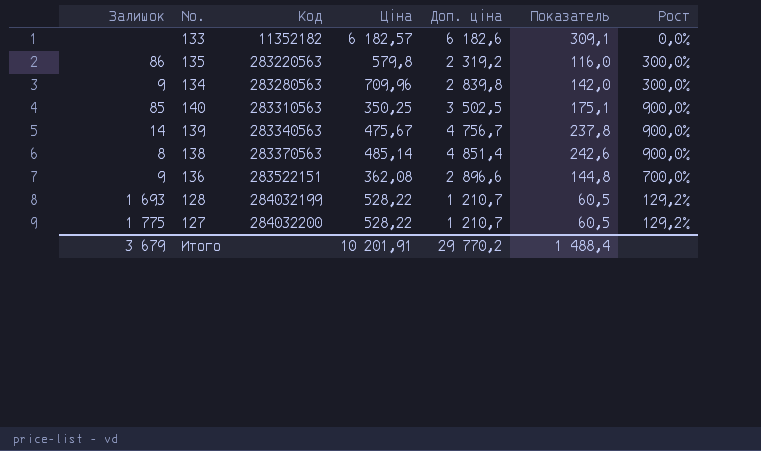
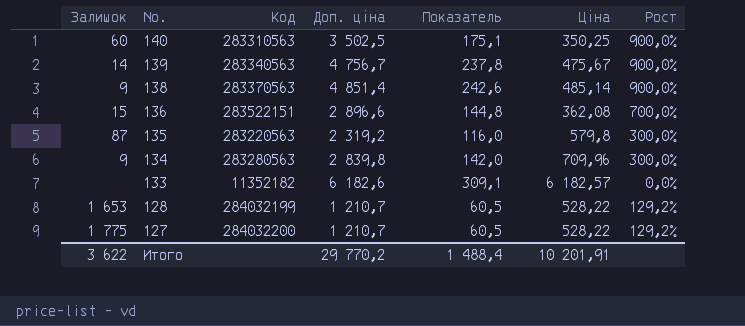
row order: Код ascending -> No. descending
column Ціна | position: 4 -> 6
140 | Залишок: 85 -> 60
138 | Залишок: 8 -> 9
136 | Залишок: 9 -> 15
135 | Залишок: 86 -> 87
128 | Залишок: 1 693 -> 1 653
Итого | Залишок: 3 679 -> 3 622

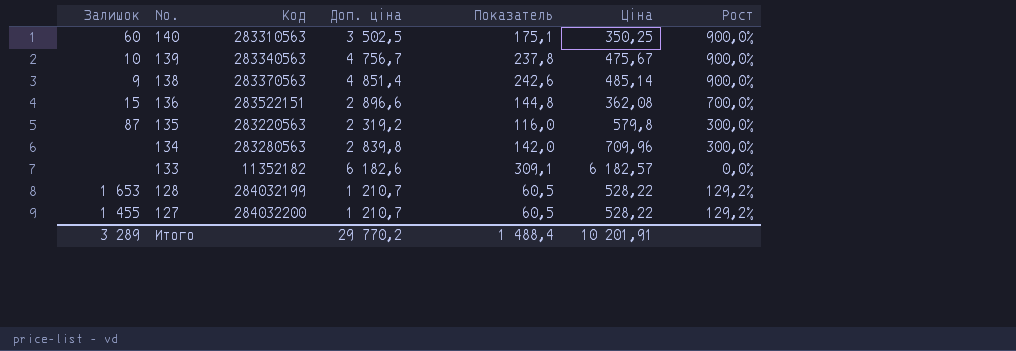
139 | Залишок: 14 -> 10
134 | Залишок: 9 -> none
127 | Залишок: 1 775 -> 1 455
Итого | Залишок: 3 622 -> 3 289

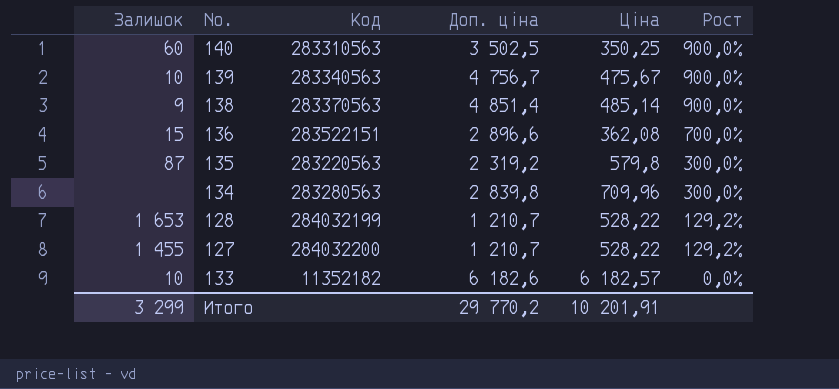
row order: No. descending -> Рост descending
column Показатель | formula: [Доп. ціна] * 0,05 -> none
133 | Залишок: none -> 10
Итого | Залишок: 3 289 -> 3 299

